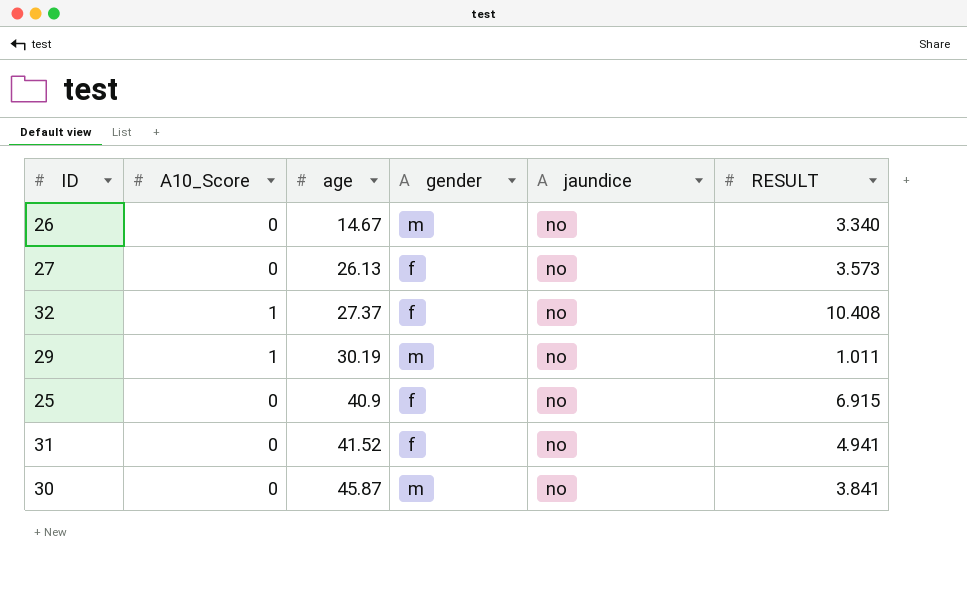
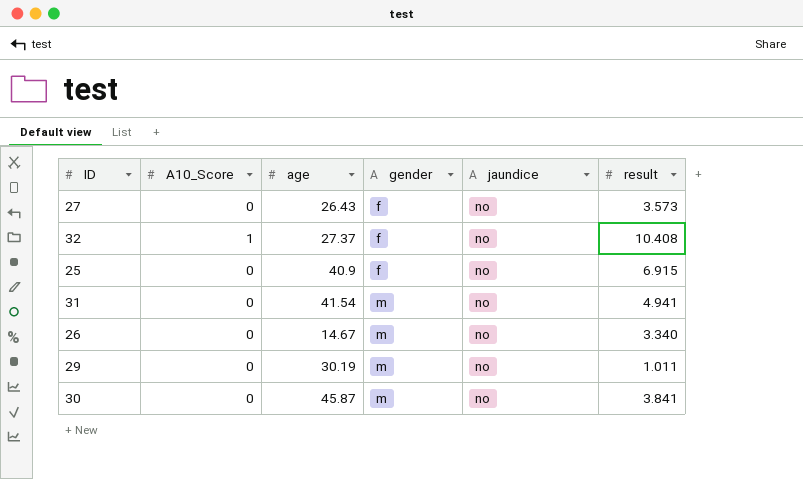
row order: age ascending -> gender ascending
column name: RESULT -> result
27 | age: 26.13 -> 26.43
31 | age: 41.52 -> 41.54
31 | gender: f -> m
29 | A10_Score: 1 -> 0

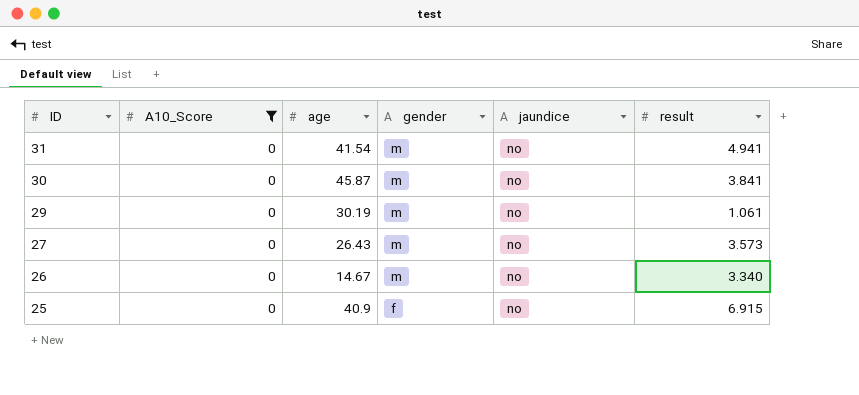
filter: none -> A10_Score = 0
row order: gender ascending -> ID descending
29 | result: 1.011 -> 1.061
27 | gender: f -> m

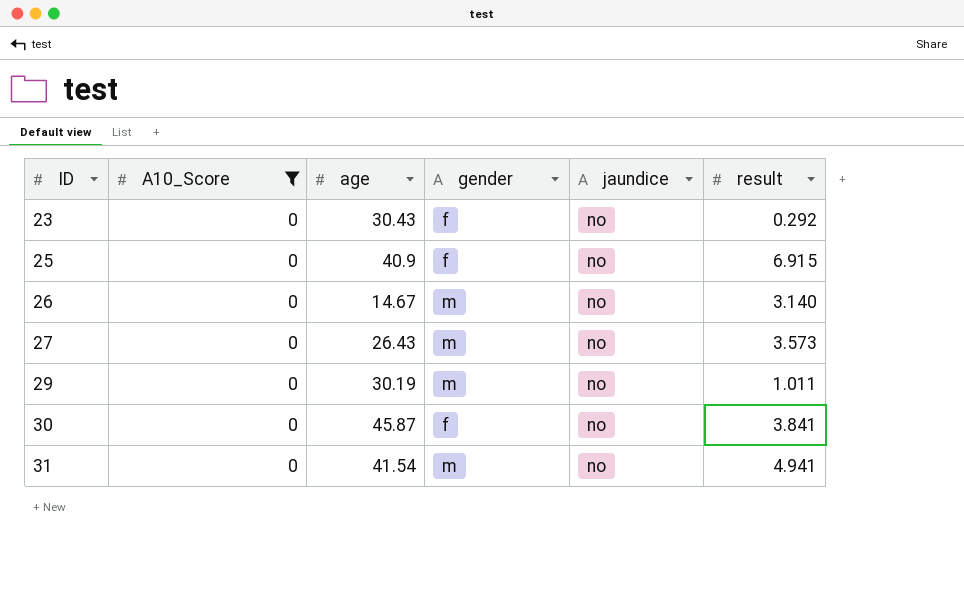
row order: ID descending -> ID ascending
row 23: none -> 0 | 30.43 | f | no | 0.292
26 | result: 3.340 -> 3.140
29 | result: 1.061 -> 1.011
30 | gender: m -> f

